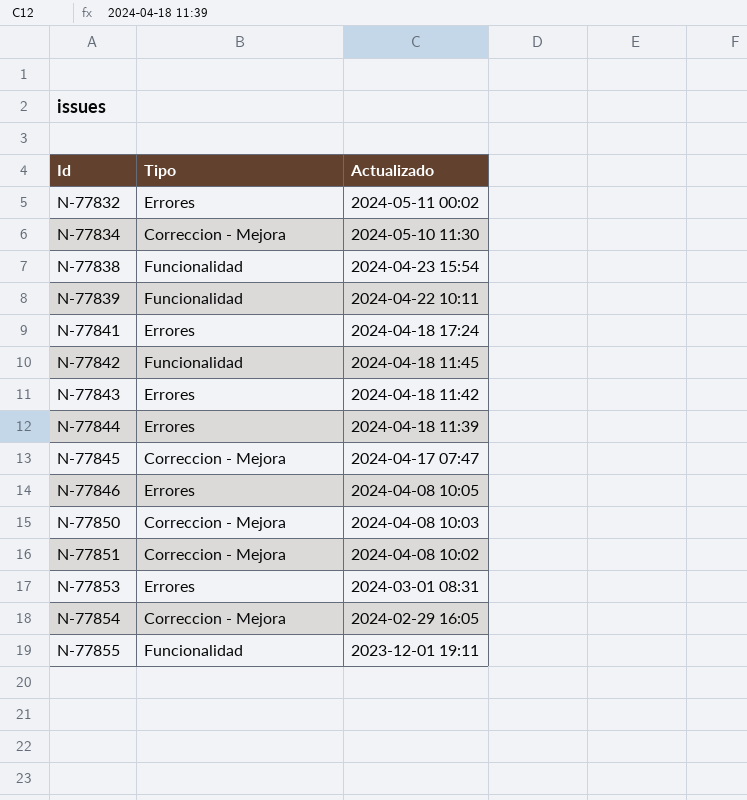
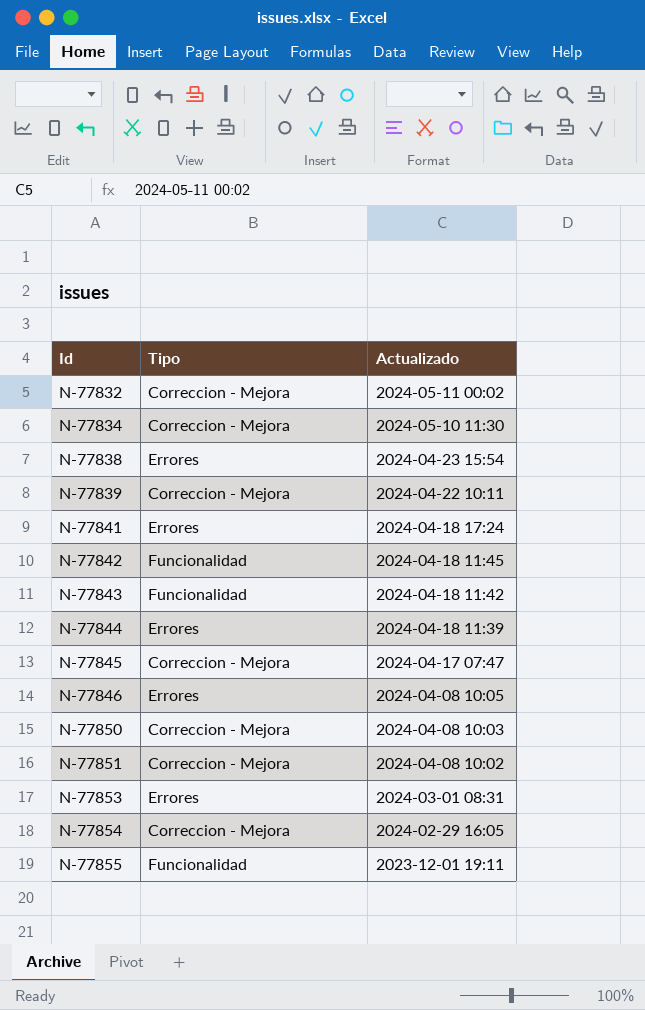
N-77832 | Tipo: Errores -> Correccion - Mejora
N-77838 | Tipo: Funcionalidad -> Errores
N-77839 | Tipo: Funcionalidad -> Correccion - Mejora
N-77843 | Tipo: Errores -> Funcionalidad

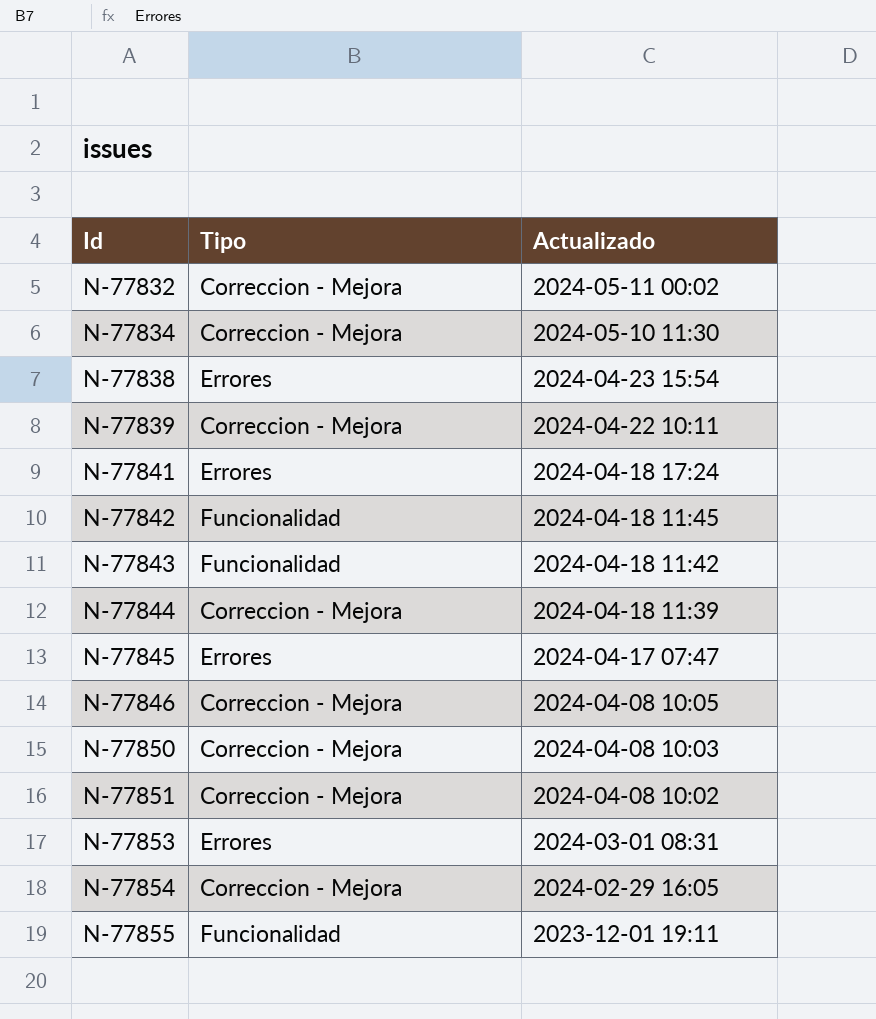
N-77844 | Tipo: Errores -> Correccion - Mejora
N-77845 | Tipo: Correccion - Mejora -> Errores
N-77846 | Tipo: Errores -> Correccion - Mejora

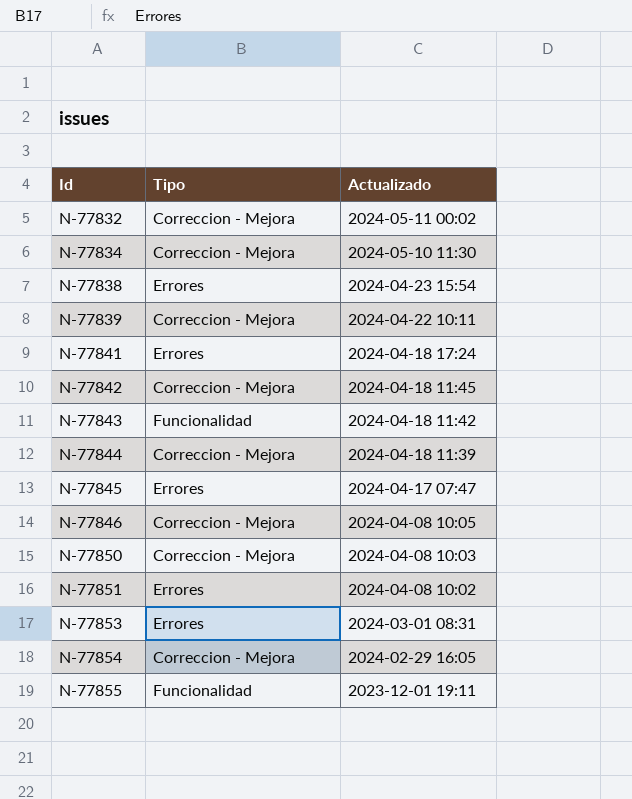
N-77842 | Tipo: Funcionalidad -> Correccion - Mejora
N-77851 | Tipo: Correccion - Mejora -> Errores

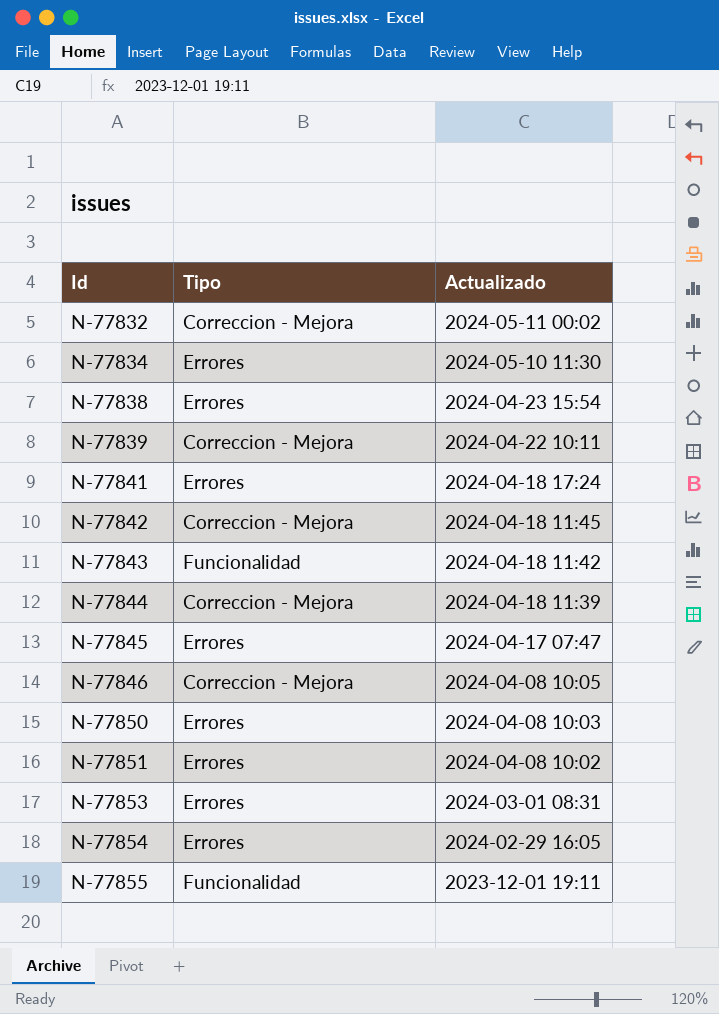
N-77834 | Tipo: Correccion - Mejora -> Errores
N-77850 | Tipo: Correccion - Mejora -> Errores
N-77854 | Tipo: Correccion - Mejora -> Errores

